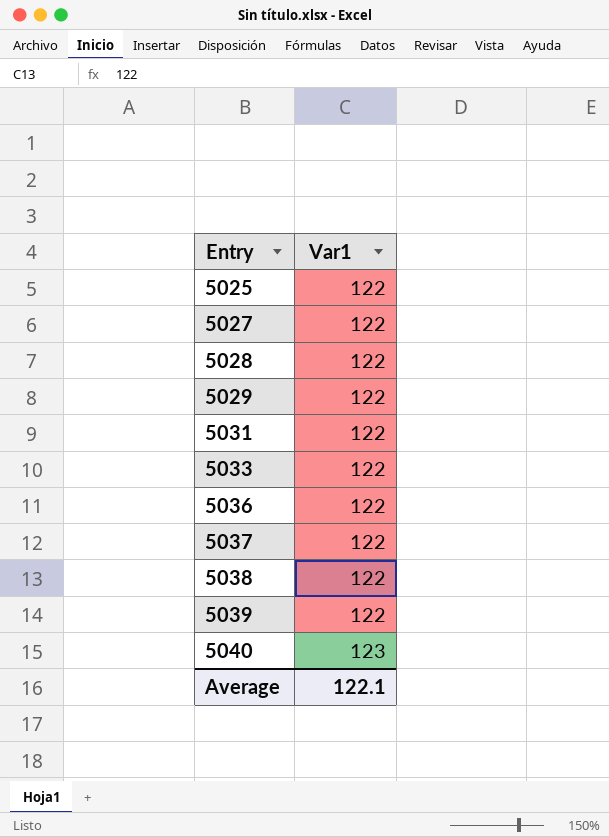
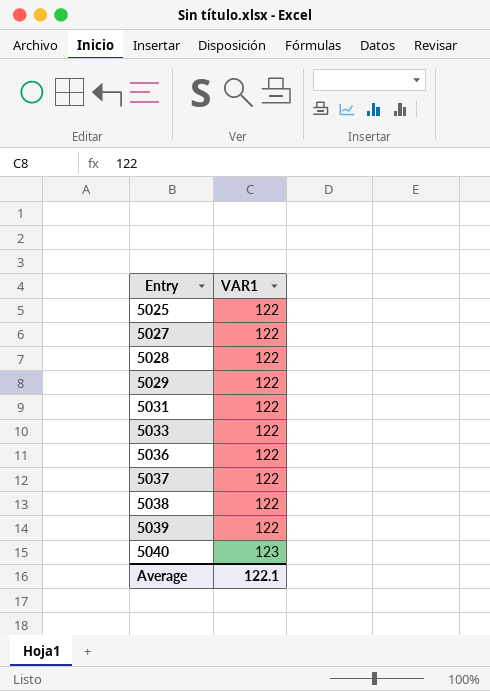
column name: Var1 -> VAR1

